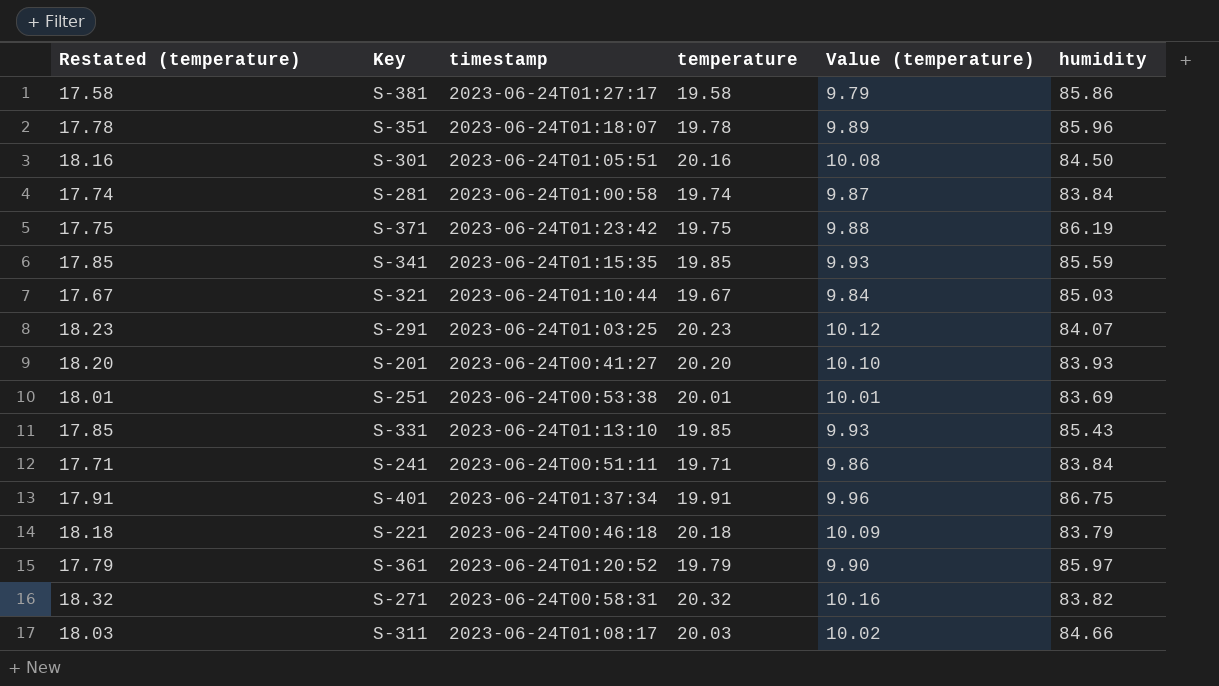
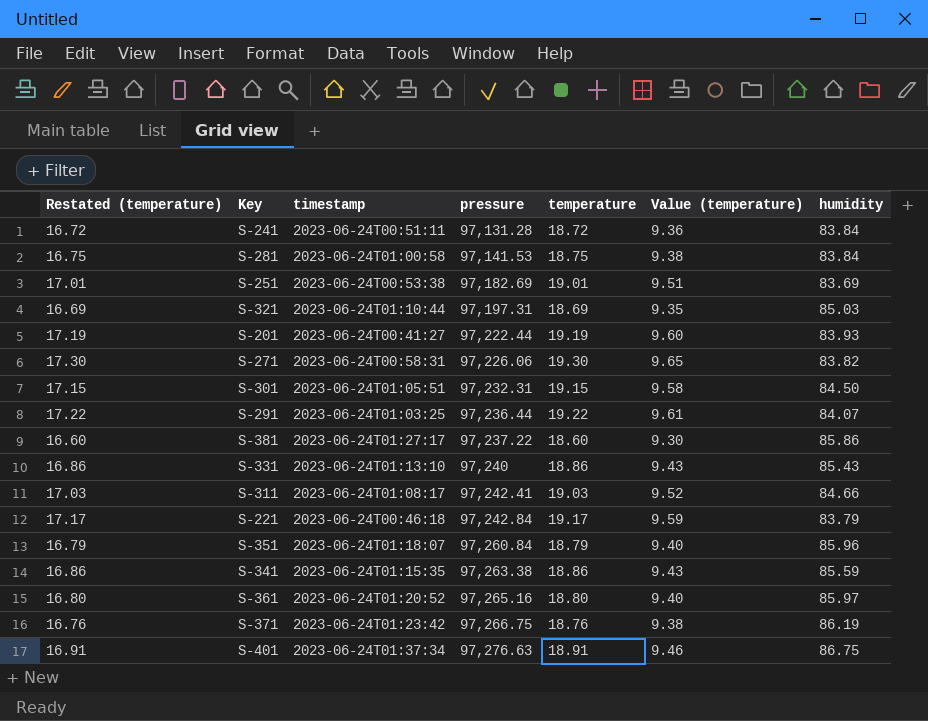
row order: none -> pressure ascending
column pressure | position: none -> 4
S-241 | Restated (temperature): 17.71 -> 16.72
S-241 | temperature: 19.71 -> 18.72
S-241 | Value (temperature): 9.86 -> 9.36
S-281 | Restated (temperature): 17.74 -> 16.75
S-281 | temperature: 19.74 -> 18.75
S-281 | Value (temperature): 9.87 -> 9.38
S-251 | Restated (temperature): 18.01 -> 17.01
S-251 | temperature: 20.01 -> 19.01
S-251 | Value (temperature): 10.01 -> 9.51
S-321 | Restated (temperature): 17.67 -> 16.69
S-321 | temperature: 19.67 -> 18.69
S-321 | Value (temperature): 9.84 -> 9.35
S-201 | Restated (temperature): 18.20 -> 17.19
S-201 | temperature: 20.20 -> 19.19
S-201 | Value (temperature): 10.10 -> 9.60
S-271 | Restated (temperature): 18.32 -> 17.30
S-271 | temperature: 20.32 -> 19.30
S-271 | Value (temperature): 10.16 -> 9.65
S-301 | Restated (temperature): 18.16 -> 17.15
S-301 | temperature: 20.16 -> 19.15
S-301 | Value (temperature): 10.08 -> 9.58
S-291 | Restated (temperature): 18.23 -> 17.22
S-291 | temperature: 20.23 -> 19.22
S-291 | Value (temperature): 10.12 -> 9.61
S-381 | Restated (temperature): 17.58 -> 16.60
S-381 | temperature: 19.58 -> 18.60
S-381 | Value (temperature): 9.79 -> 9.30
S-331 | Restated (temperature): 17.85 -> 16.86
S-331 | temperature: 19.85 -> 18.86
S-331 | Value (temperature): 9.93 -> 9.43
S-311 | Restated (temperature): 18.03 -> 17.03
S-311 | temperature: 20.03 -> 19.03
S-311 | Value (temperature): 10.02 -> 9.52
S-221 | Restated (temperature): 18.18 -> 17.17
S-221 | temperature: 20.18 -> 19.17
S-221 | Value (temperature): 10.09 -> 9.59
S-351 | Restated (temperature): 17.78 -> 16.79
S-351 | temperature: 19.78 -> 18.79
S-351 | Value (temperature): 9.89 -> 9.40
S-341 | Restated (temperature): 17.85 -> 16.86
S-341 | temperature: 19.85 -> 18.86
S-341 | Value (temperature): 9.93 -> 9.43
S-361 | Restated (temperature): 17.79 -> 16.80
S-361 | temperature: 19.79 -> 18.80
S-361 | Value (temperature): 9.90 -> 9.40
S-371 | Restated (temperature): 17.75 -> 16.76
S-371 | temperature: 19.75 -> 18.76
S-371 | Value (temperature): 9.88 -> 9.38
S-401 | Restated (temperature): 17.91 -> 16.91
S-401 | temperature: 19.91 -> 18.91
S-401 | Value (temperature): 9.96 -> 9.46

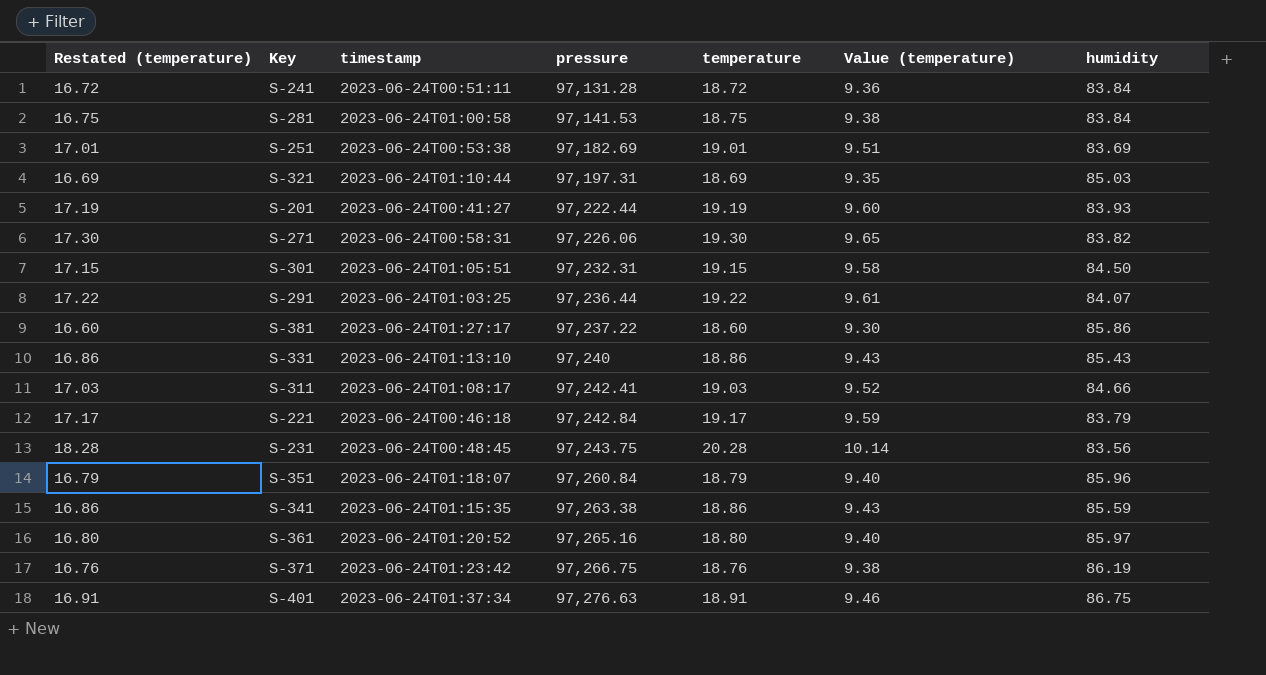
row S-231: none -> 18.28 | 2023-06-24T00:48:45 | 97,243.75 | 20.28 | 10.14 | 83.56

